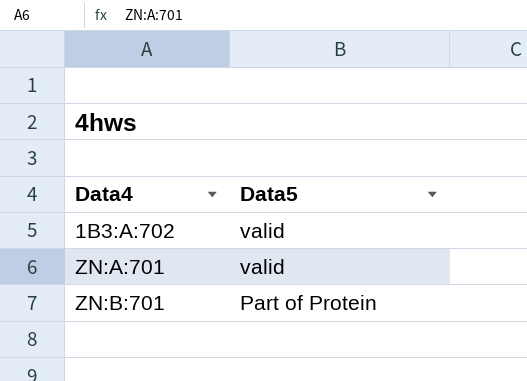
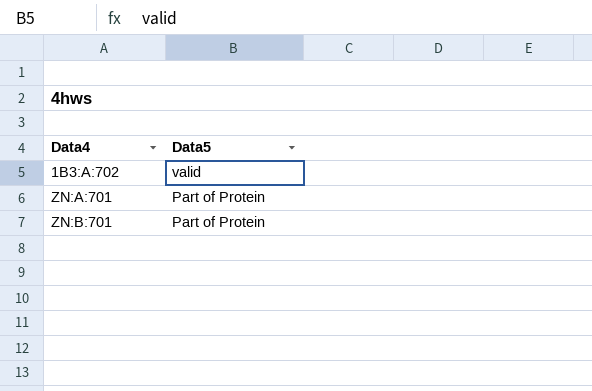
ZN:A:701 | Data5: valid -> Part of Protein

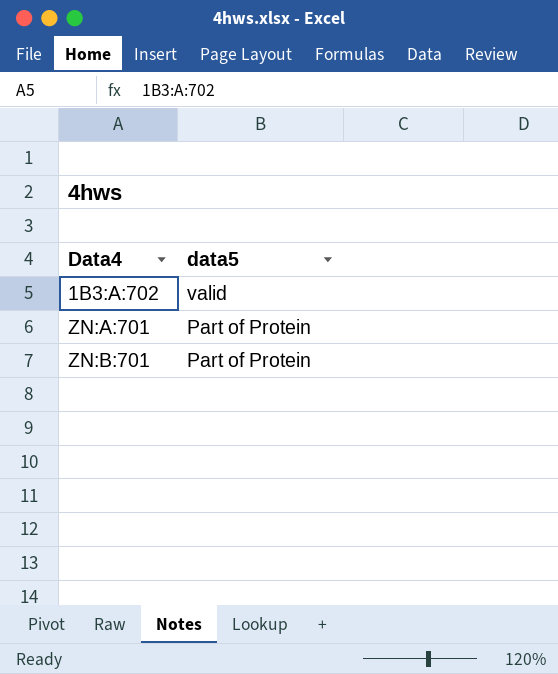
column name: Data5 -> data5

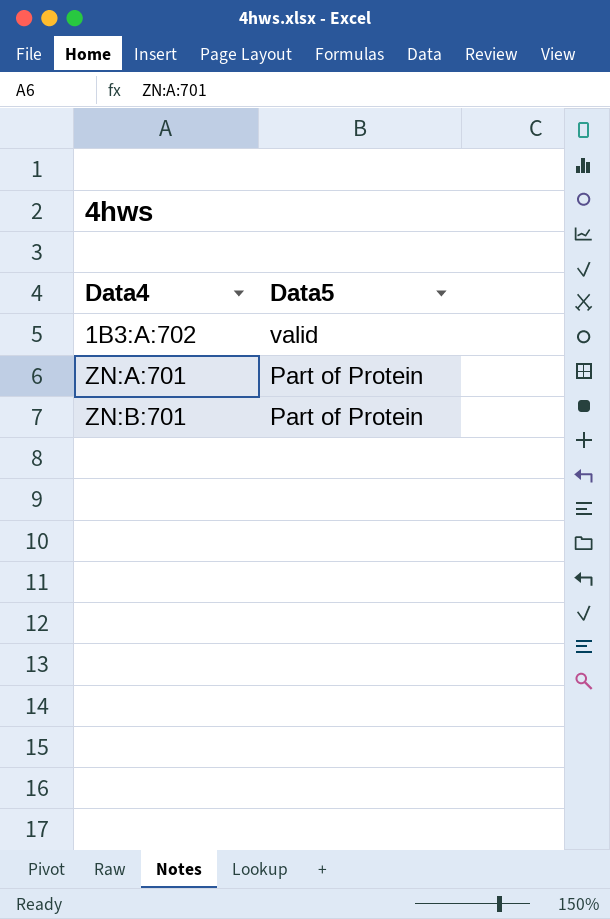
column name: data5 -> Data5

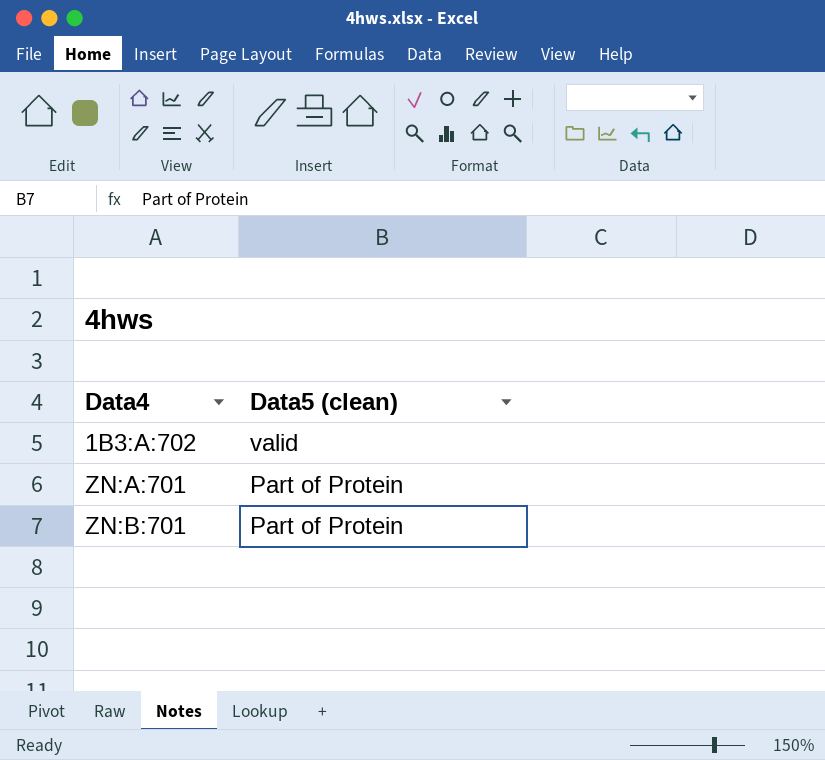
column name: Data5 -> Data5 (clean)

